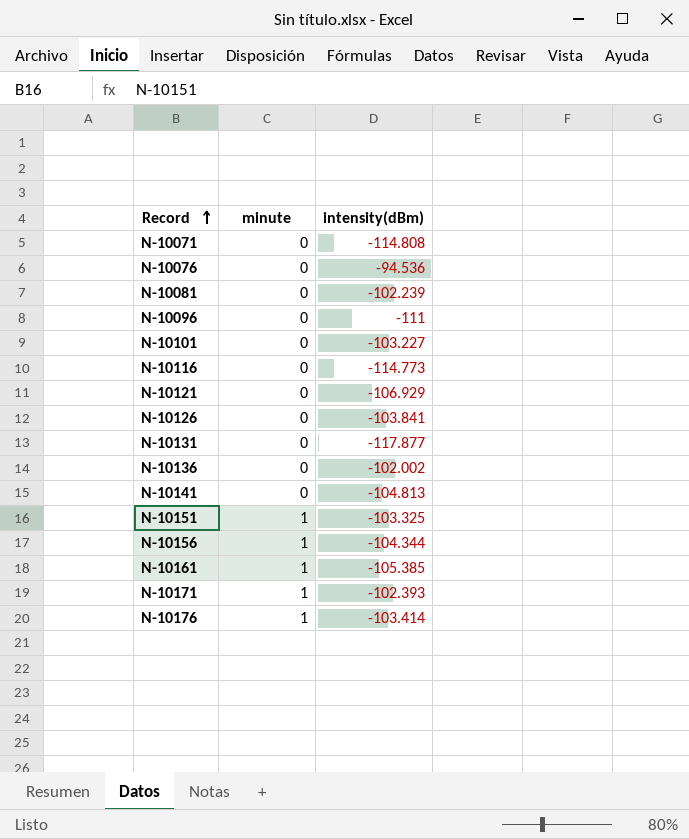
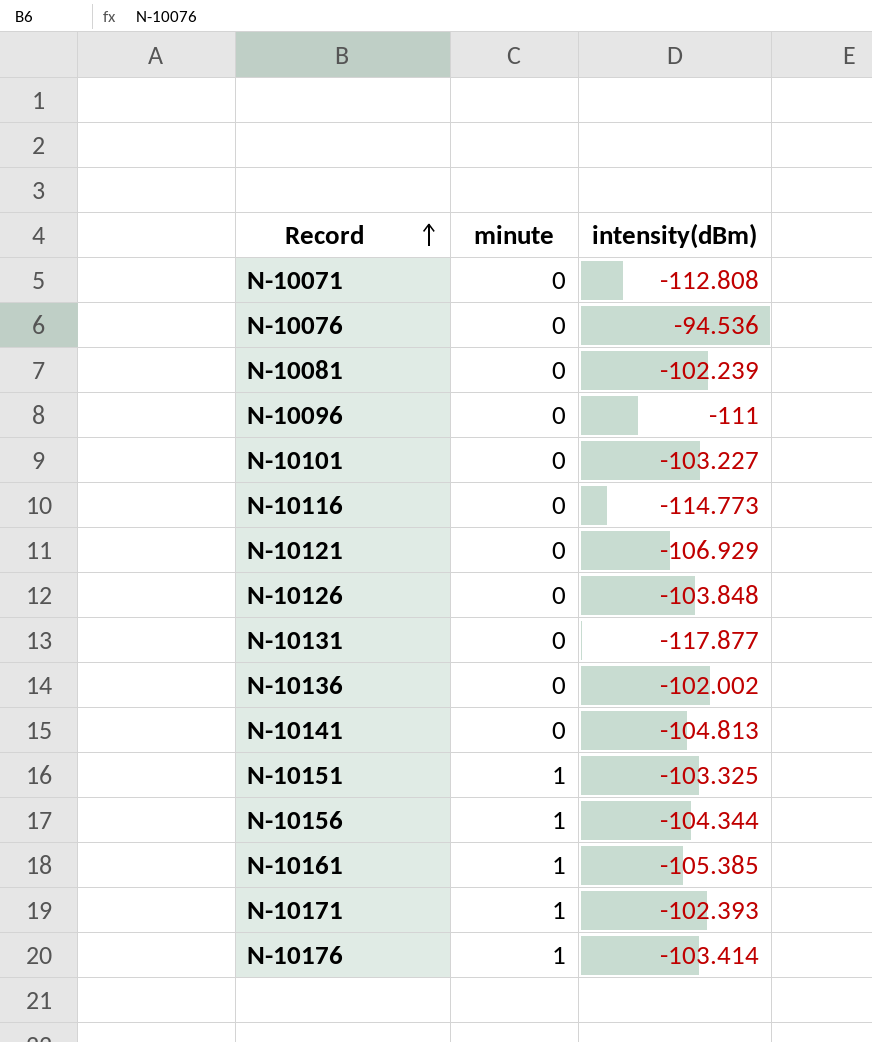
N-10071 | intensity(dBm): -114.808 -> -112.808
N-10126 | intensity(dBm): -103.841 -> -103.848

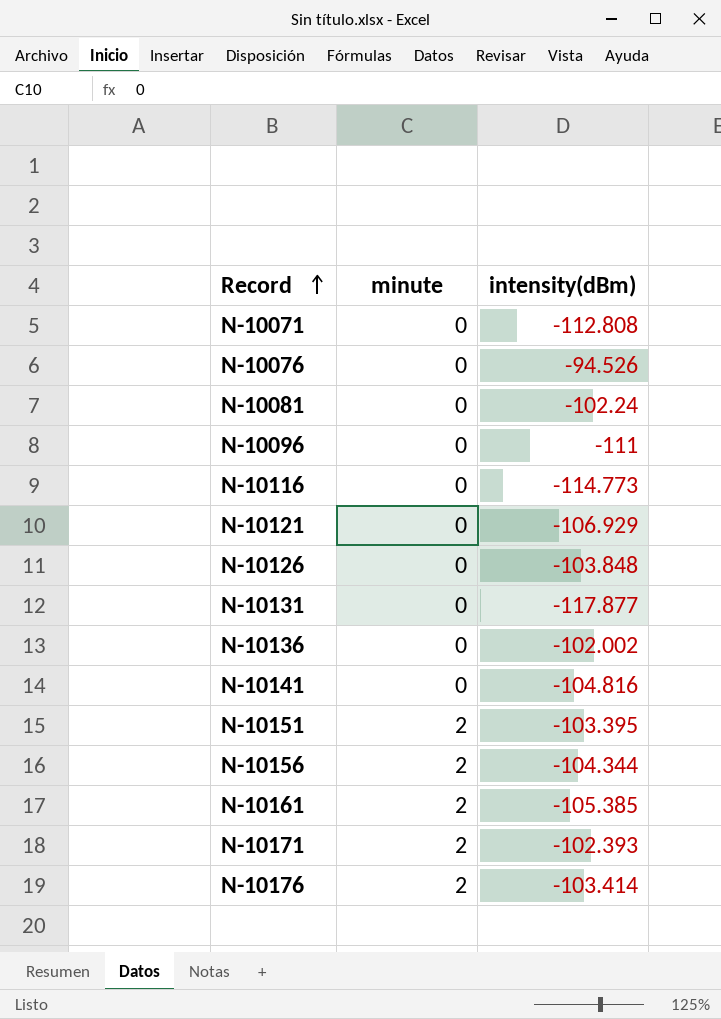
row N-10101: 0 | -103.227 -> none
N-10076 | intensity(dBm): -94.536 -> -94.526
N-10081 | intensity(dBm): -102.239 -> -102.24
N-10141 | intensity(dBm): -104.813 -> -104.816
N-10151 | minute: 1 -> 2
N-10151 | intensity(dBm): -103.325 -> -103.395
N-10156 | minute: 1 -> 2
N-10161 | minute: 1 -> 2
N-10171 | minute: 1 -> 2
N-10176 | minute: 1 -> 2

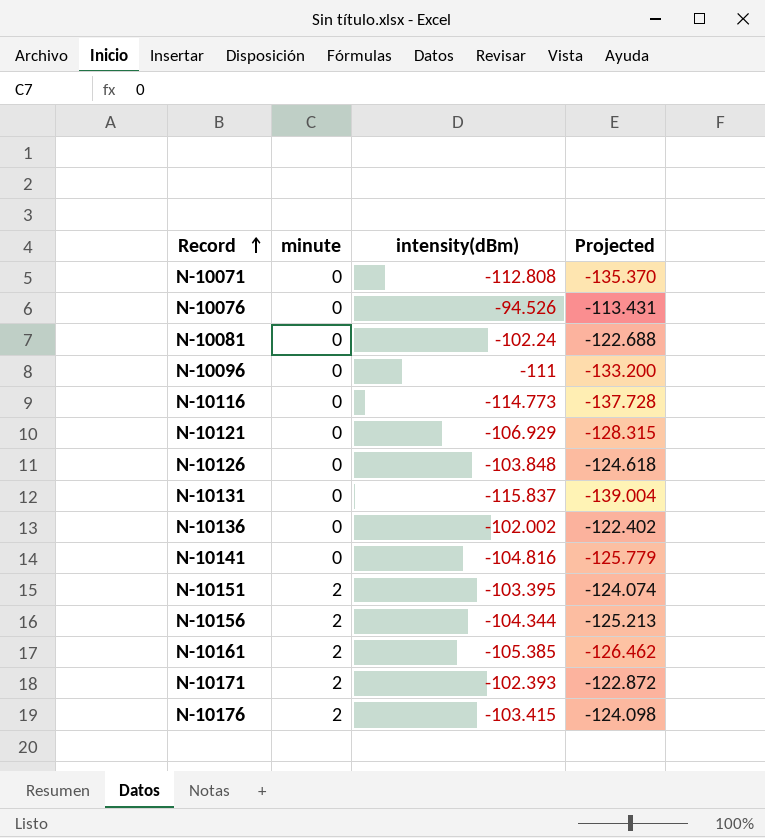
column Projected | formula: none -> [intensity(dBm)] * 1.2
N-10131 | intensity(dBm): -117.877 -> -115.837
N-10176 | intensity(dBm): -103.414 -> -103.415

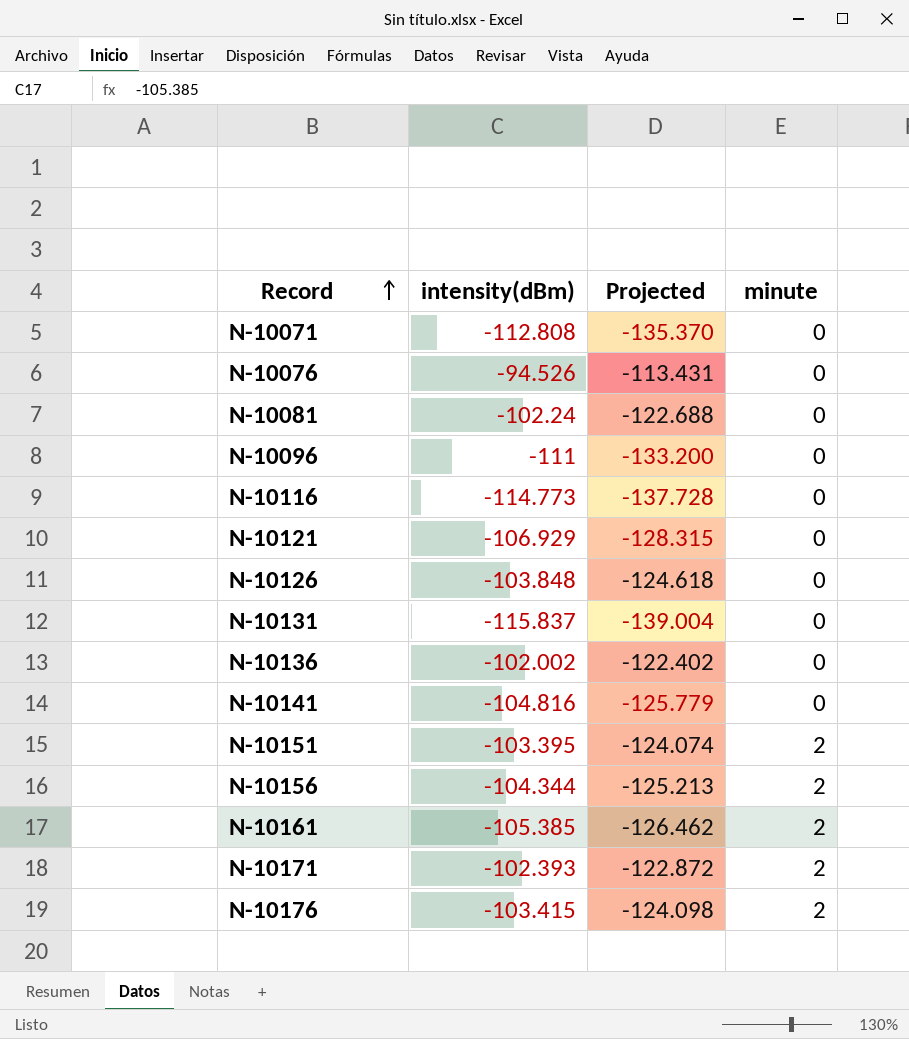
column minute | position: 2 -> 4

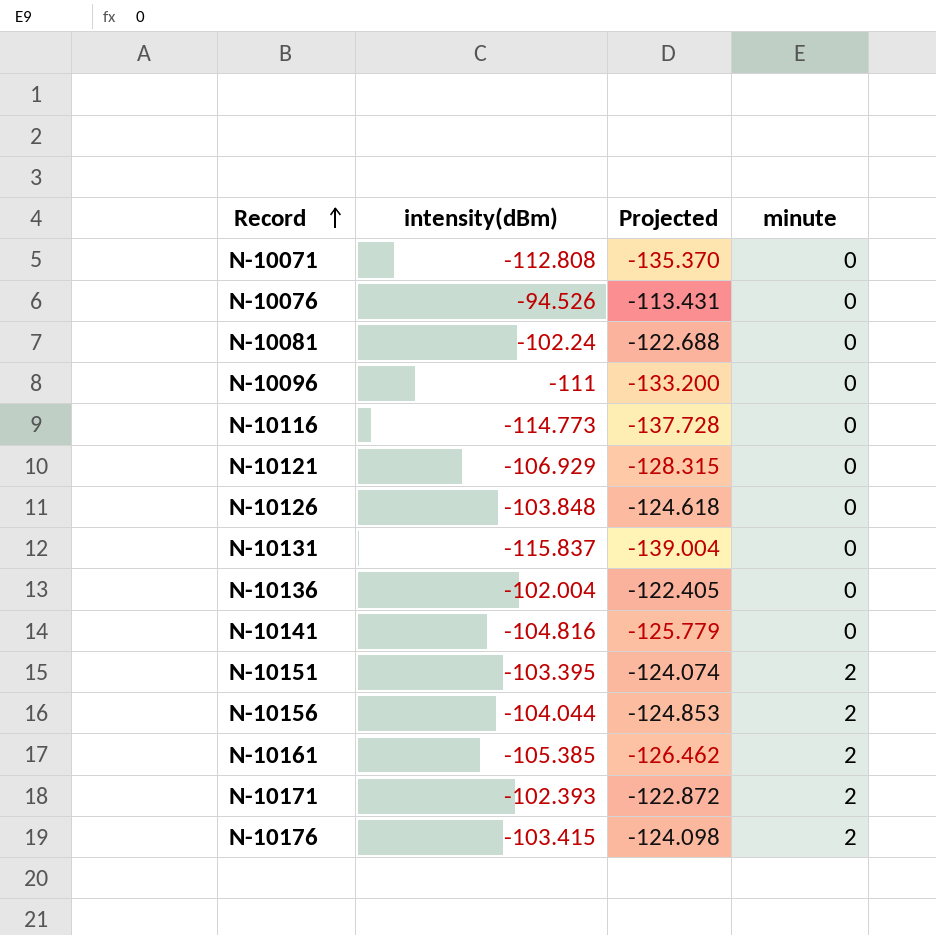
N-10136 | intensity(dBm): -102.002 -> -102.004
N-10136 | Projected: -122.402 -> -122.405
N-10156 | intensity(dBm): -104.344 -> -104.044
N-10156 | Projected: -125.213 -> -124.853

